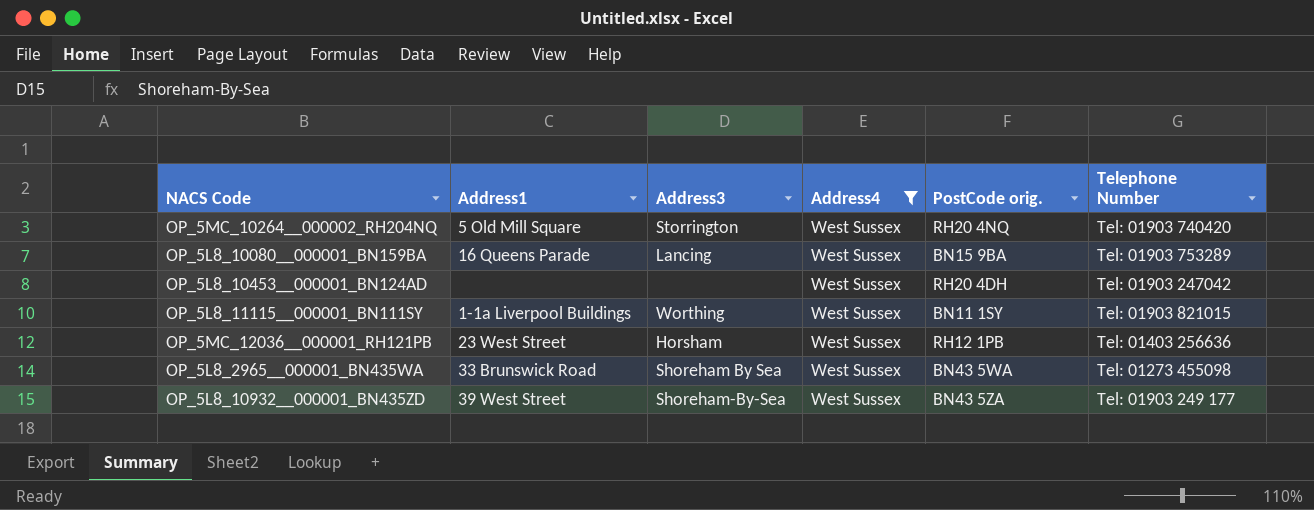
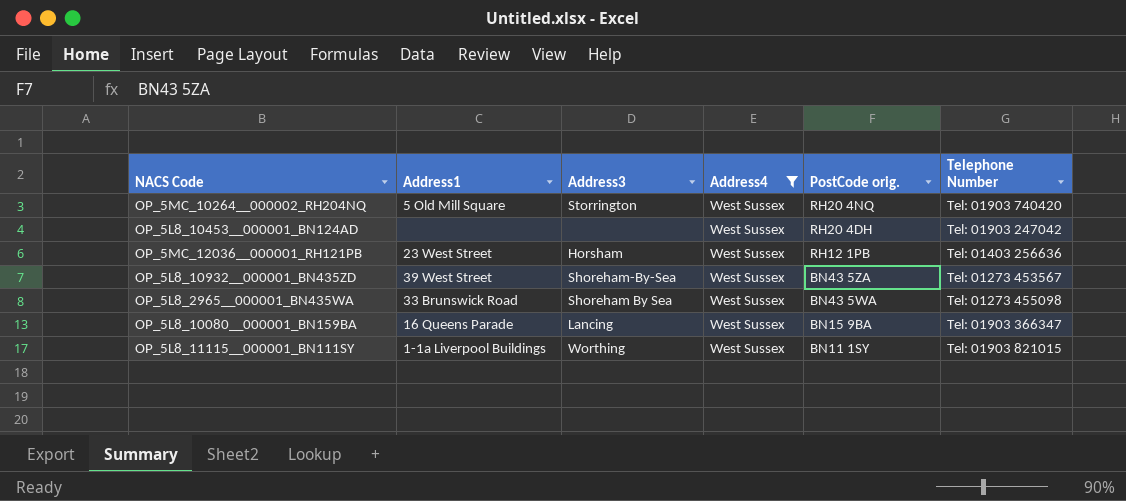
row order: none -> PostCode orig. descending
OP_5L8_10932__000001_BN435ZD | Telephone Number: Tel: 01903 249 177 -> Tel: 01273 453567
OP_5L8_10080__000001_BN159BA | Telephone Number: Tel: 01903 753289 -> Tel: 01903 366347

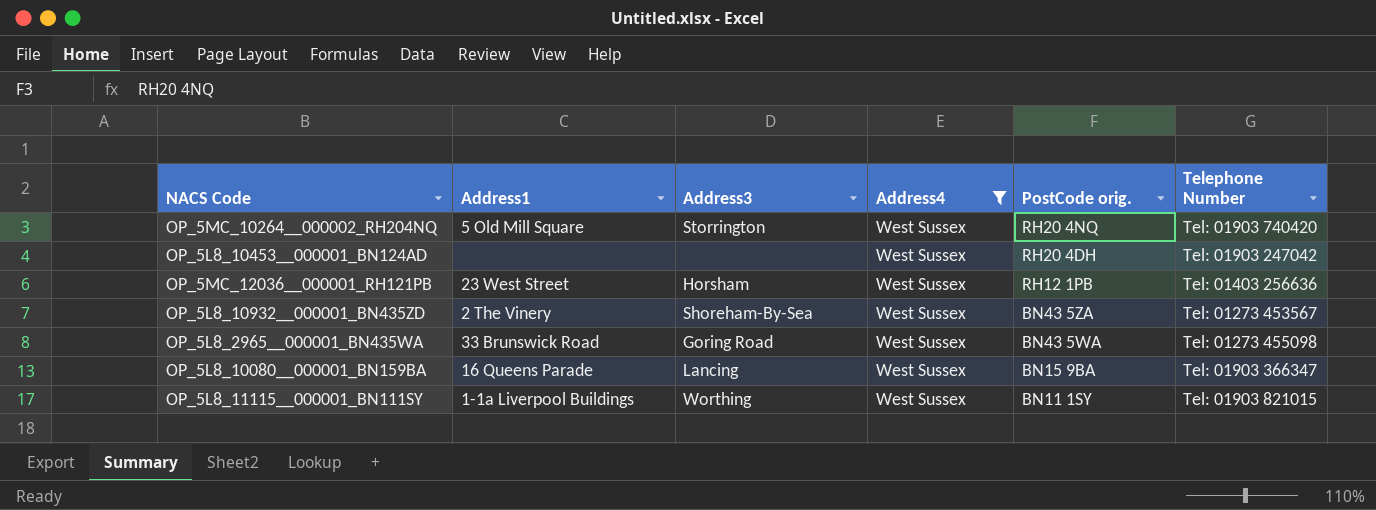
OP_5L8_10932__000001_BN435ZD | Address1: 39 West Street -> 2 The Vinery
OP_5L8_2965__000001_BN435WA | Address3: Shoreham By Sea -> Goring Road

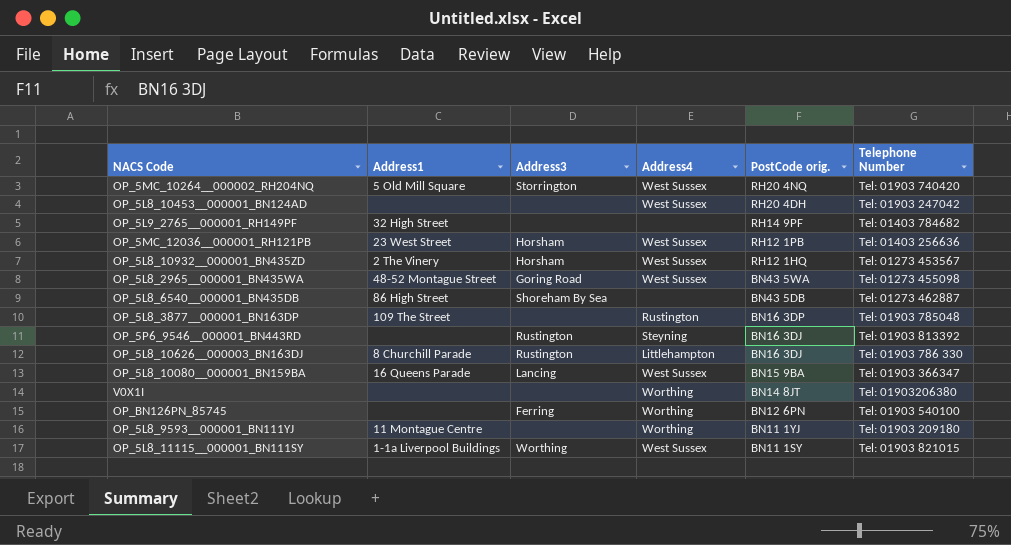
filter: Address4 = West Sussex -> none
OP_5L8_10932__000001_BN435ZD | Address3: Shoreham-By-Sea -> Horsham
OP_5L8_10932__000001_BN435ZD | PostCode orig.: BN43 5ZA -> RH12 1HQ
OP_5L8_2965__000001_BN435WA | Address1: 33 Brunswick Road -> 48-52 Montague Street

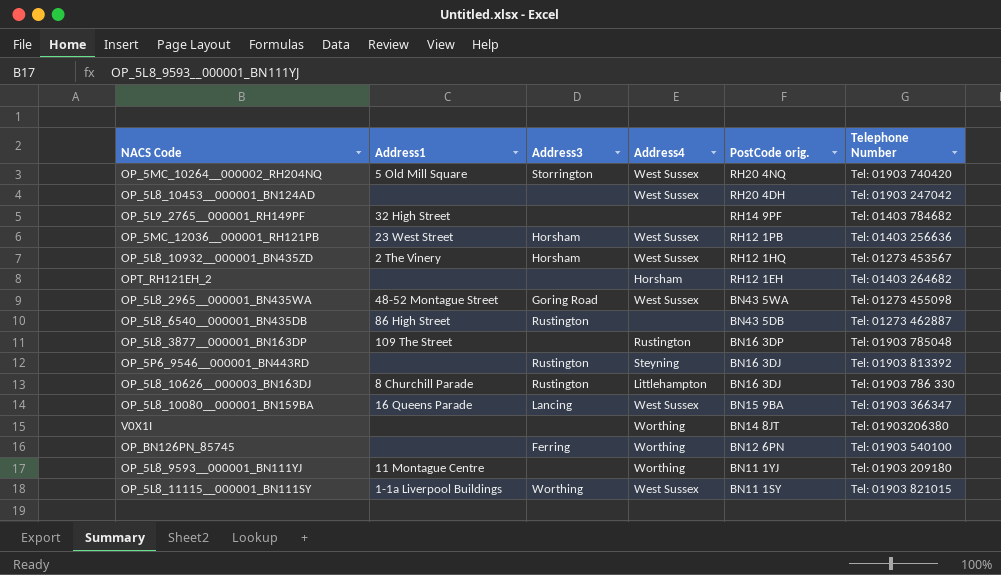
row OPT_RH121EH_2: none -> none | none | Horsham | RH12 1EH | Tel: 01403 264682
OP_5L8_6540__000001_BN435DB | Address3: Shoreham By Sea -> Rustington

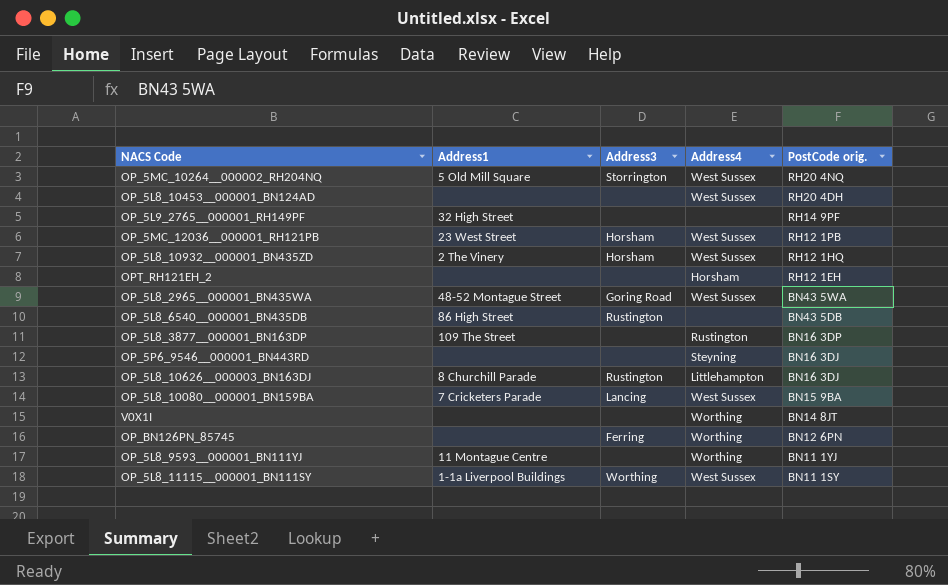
column Telephone Number | position: 6 -> none
OP_5P6_9546__000001_BN443RD | Address3: Rustington -> none
OP_5L8_10080__000001_BN159BA | Address1: 16 Queens Parade -> 7 Cricketers Parade

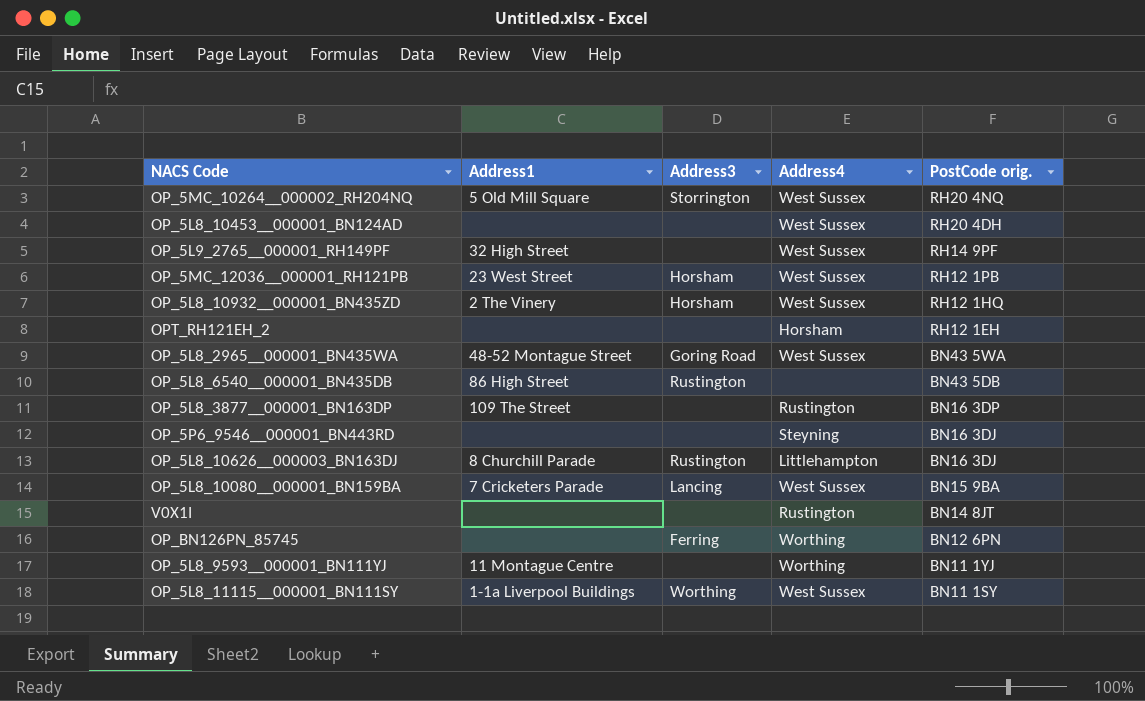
OP_5L9_2765__000001_RH149PF | Address4: none -> West Sussex
V0X1I | Address4: Worthing -> Rustington

